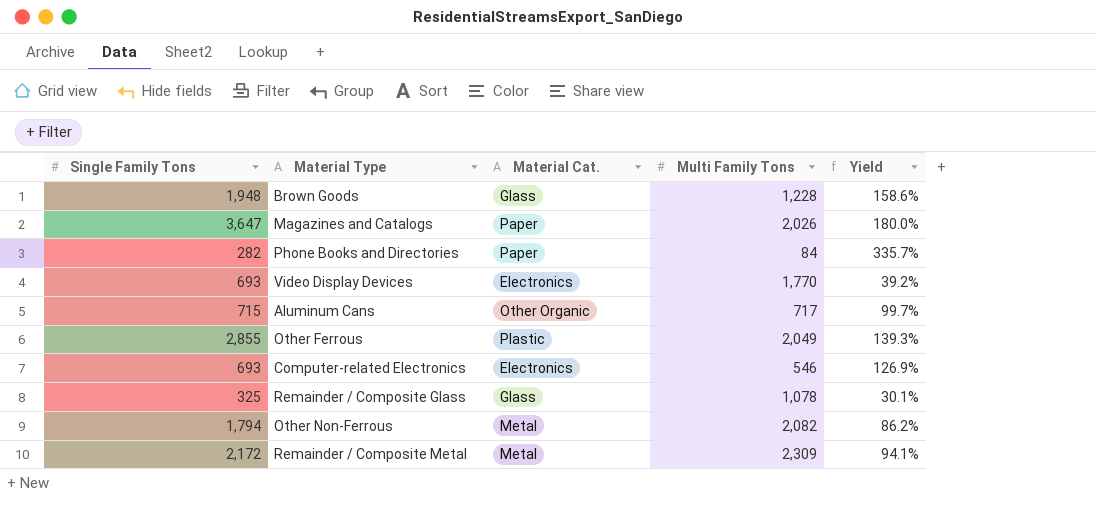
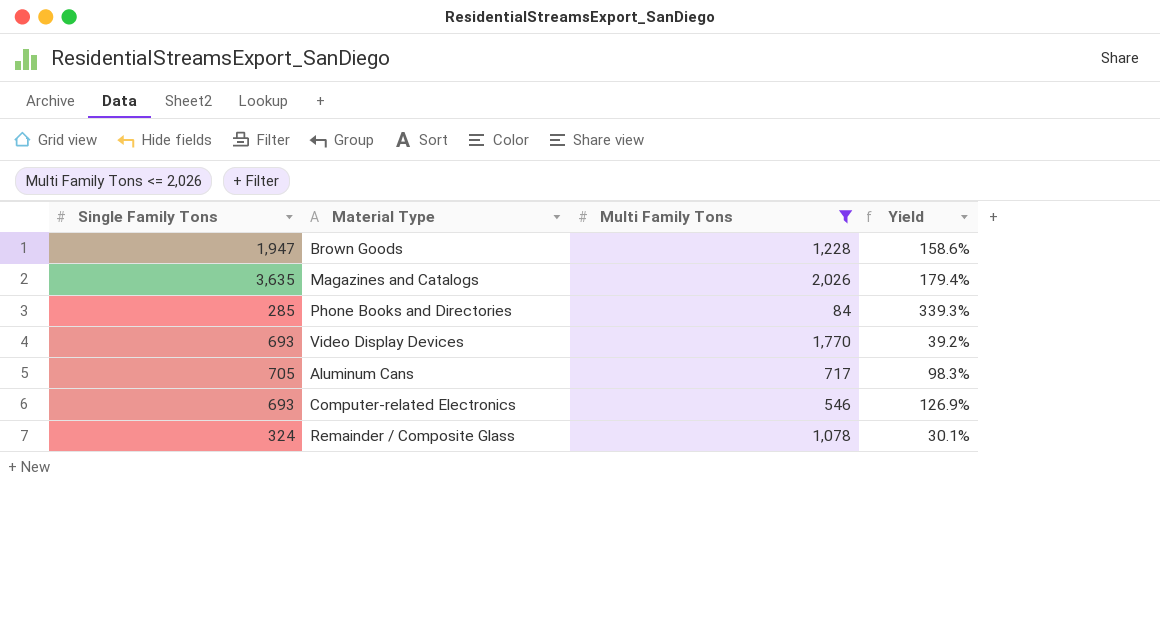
filter: none -> Multi Family Tons <= 2,026
column Material Cat. | position: 3 -> none
Brown Goods | Single Family Tons: 1,948 -> 1,947
Magazines and Catalogs | Single Family Tons: 3,647 -> 3,635
Magazines and Catalogs | Yield: 180.0% -> 179.4%
Phone Books and Directories | Single Family Tons: 282 -> 285
Phone Books and Directories | Yield: 335.7% -> 339.3%
Aluminum Cans | Single Family Tons: 715 -> 705
Aluminum Cans | Yield: 99.7% -> 98.3%
Remainder / Composite Glass | Single Family Tons: 325 -> 324

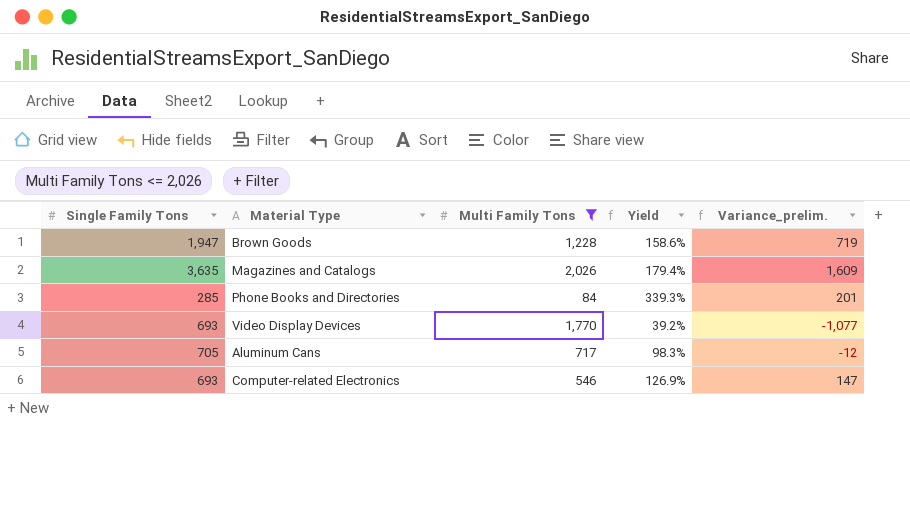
column Variance_prelim. | formula: none -> [Single Family Tons] - [Multi Family Tons]
row Remainder / Composite Glass: 324 | 1,078 | 30.1% -> none

